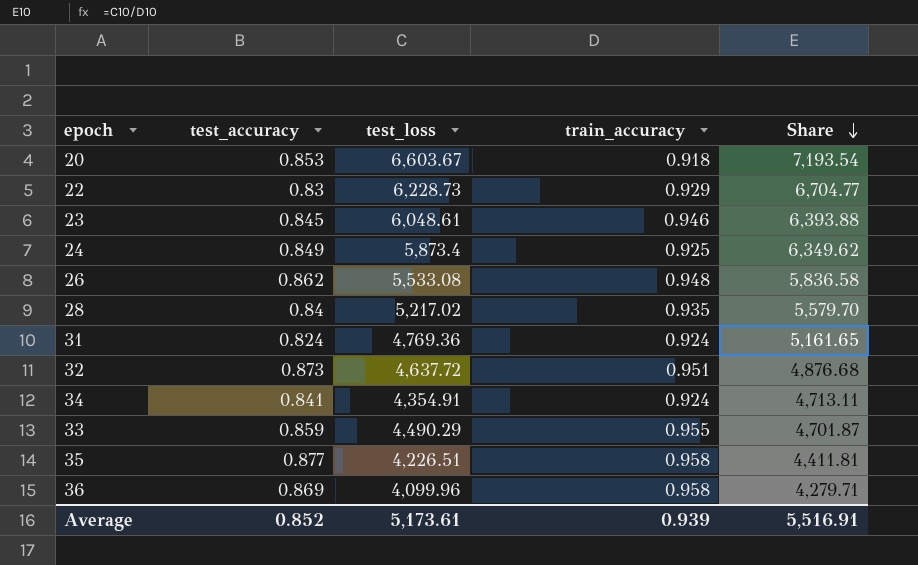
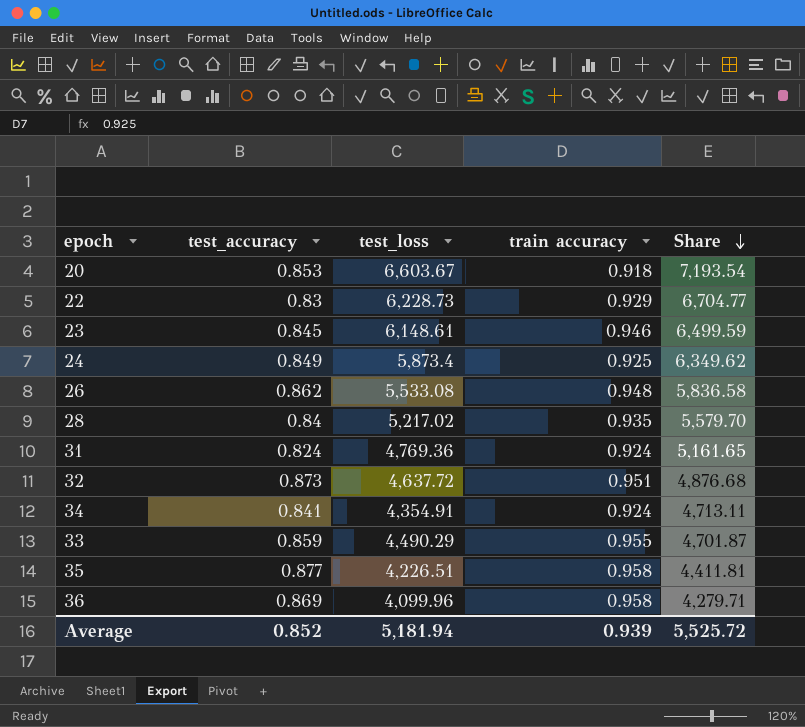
column name: train_accuracy -> train accuracy
23 | test_loss: 6,048.61 -> 6,148.61
23 | Share: 6,393.88 -> 6,499.59
Average | test_loss: 5,173.61 -> 5,181.94
Average | Share: 5,516.91 -> 5,525.72

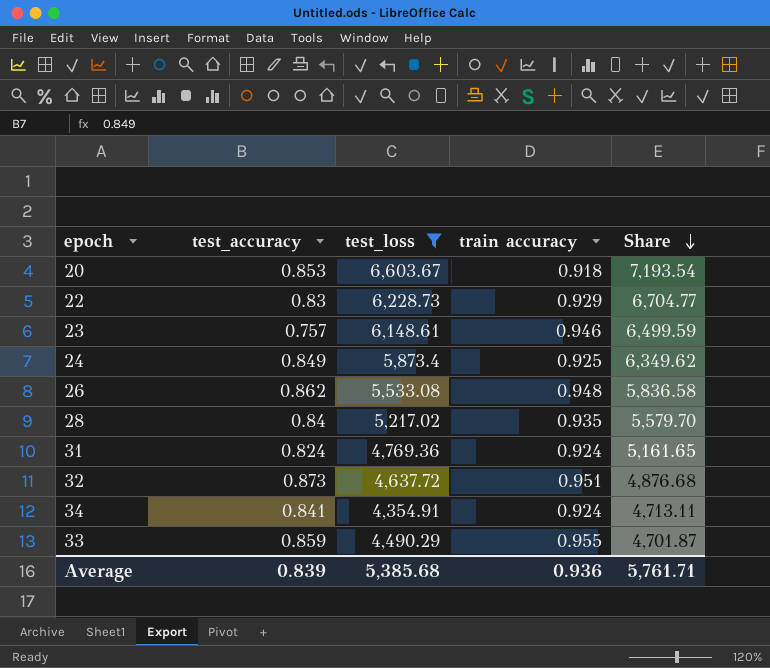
filter: none -> test_loss >= 4,354.91
23 | test_accuracy: 0.845 -> 0.757
Average | test_accuracy: 0.852 -> 0.839
Average | test_loss: 5,181.94 -> 5,385.68
Average | train accuracy: 0.939 -> 0.936
Average | Share: 5,525.72 -> 5,761.71

